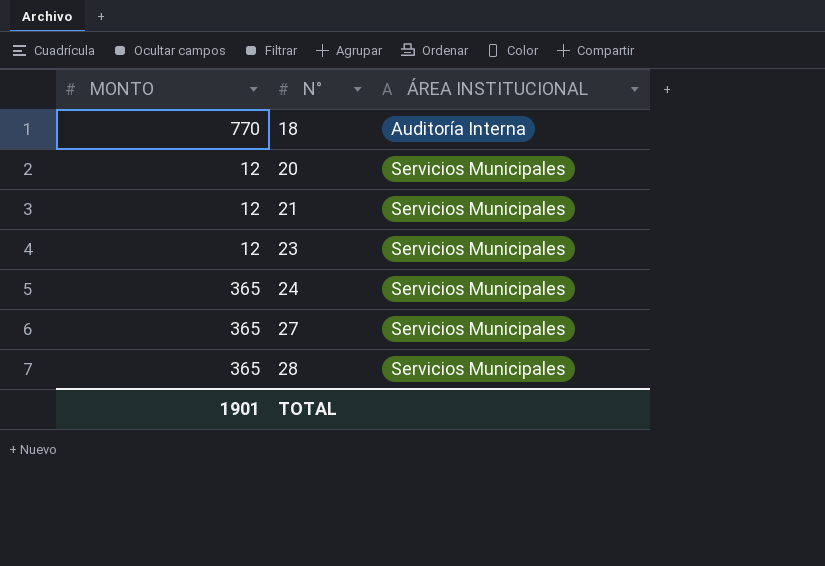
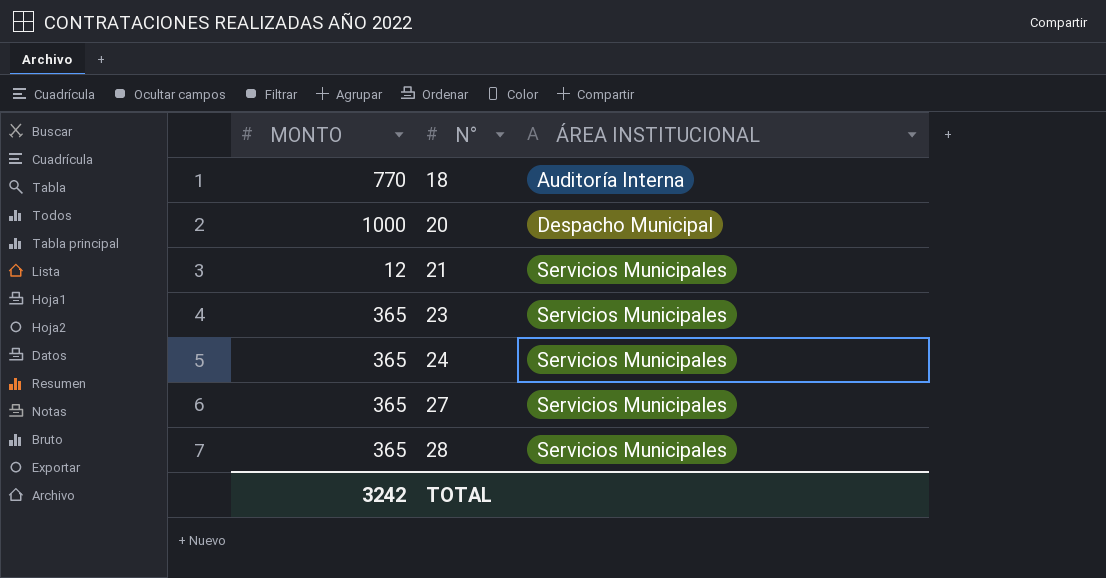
20 | MONTO: 12 -> 1000
20 | ÁREA INSTITUCIONAL: Servicios Municipales -> Despacho Municipal
23 | MONTO: 12 -> 365
TOTAL | MONTO: 1901 -> 3242

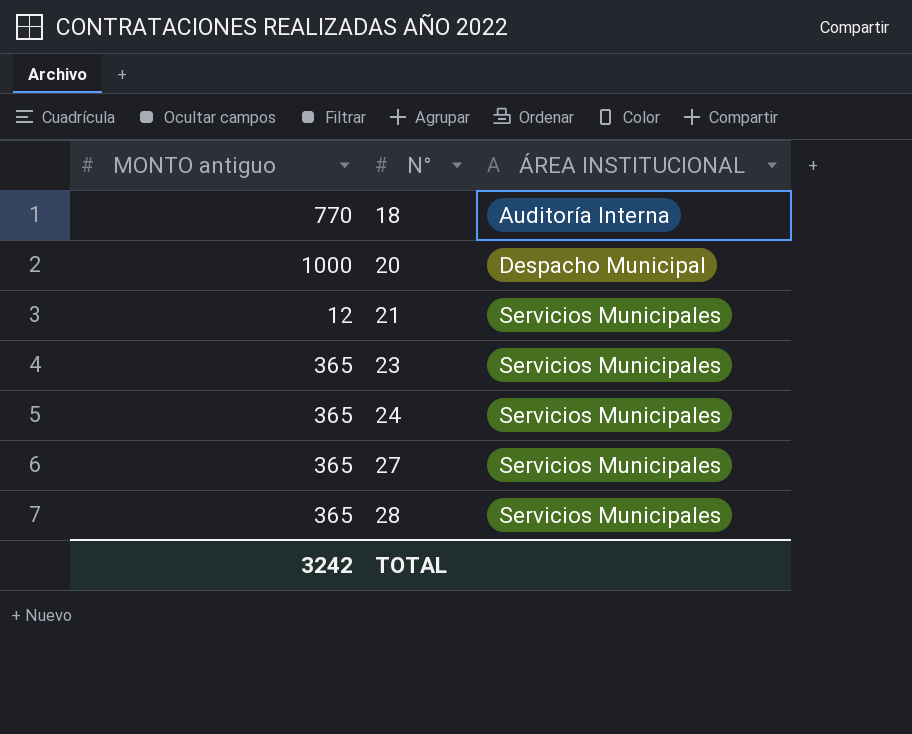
column name: MONTO -> MONTO antiguo

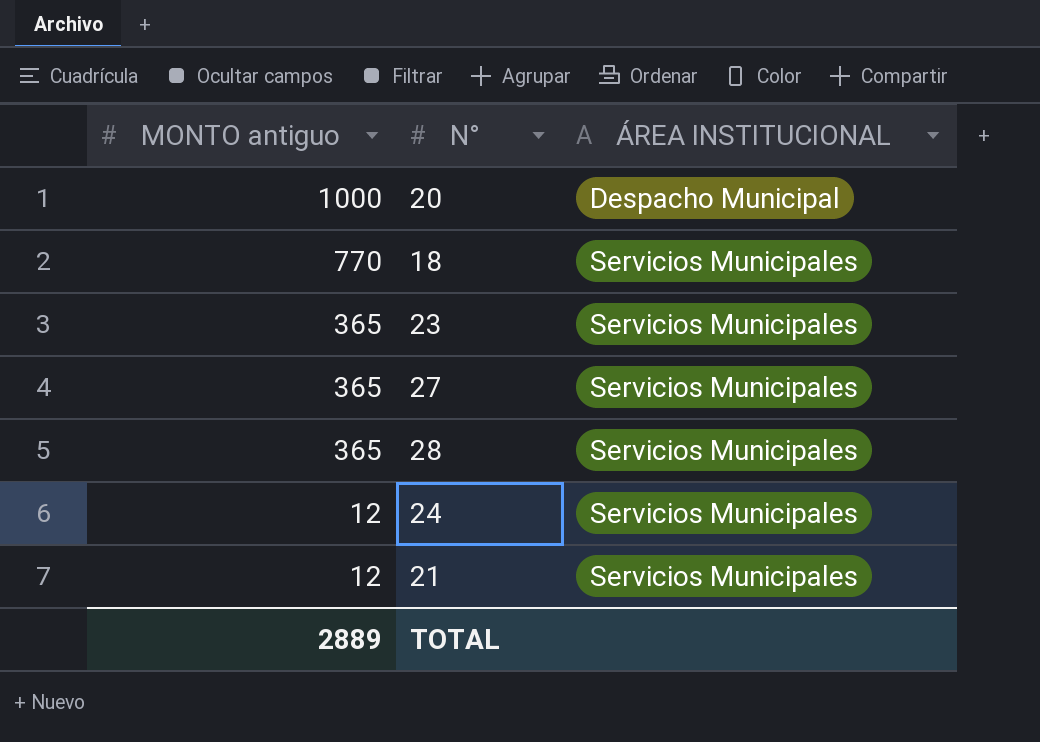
row order: N° ascending -> MONTO antiguo descending
18 | ÁREA INSTITUCIONAL: Auditoría Interna -> Servicios Municipales
24 | MONTO antiguo: 365 -> 12
TOTAL | MONTO antiguo: 3242 -> 2889

